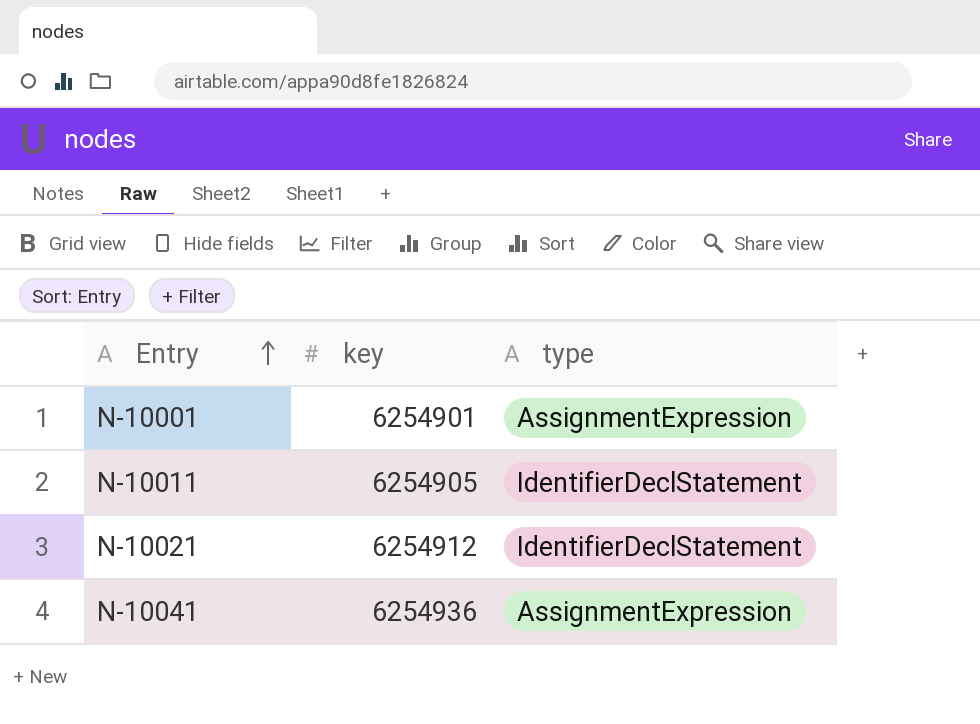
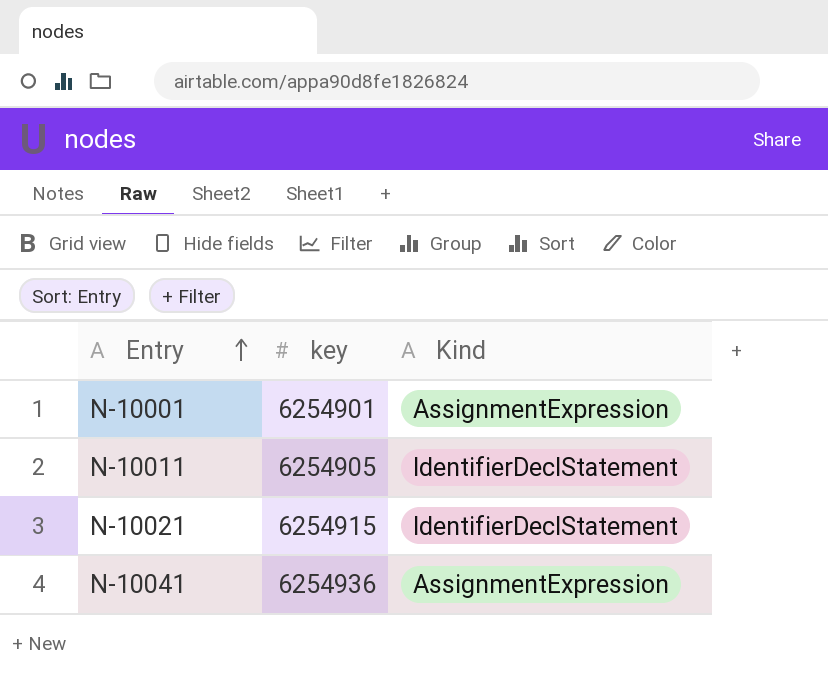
column name: type -> Kind
N-10021 | key: 6254912 -> 6254915

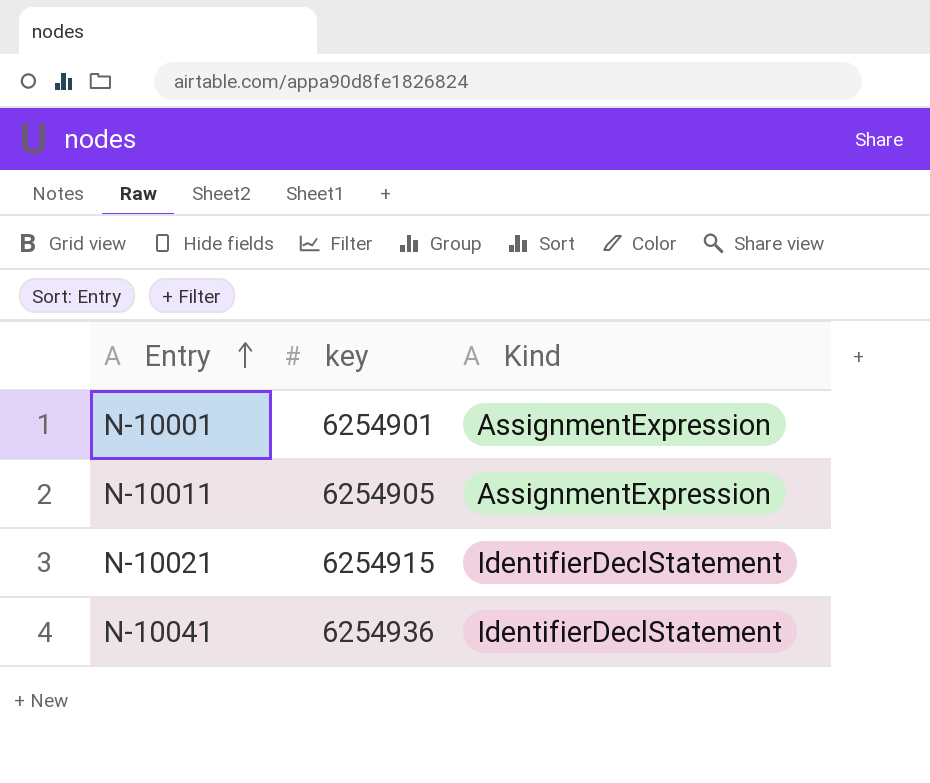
N-10011 | Kind: IdentifierDeclStatement -> AssignmentExpression
N-10041 | Kind: AssignmentExpression -> IdentifierDeclStatement

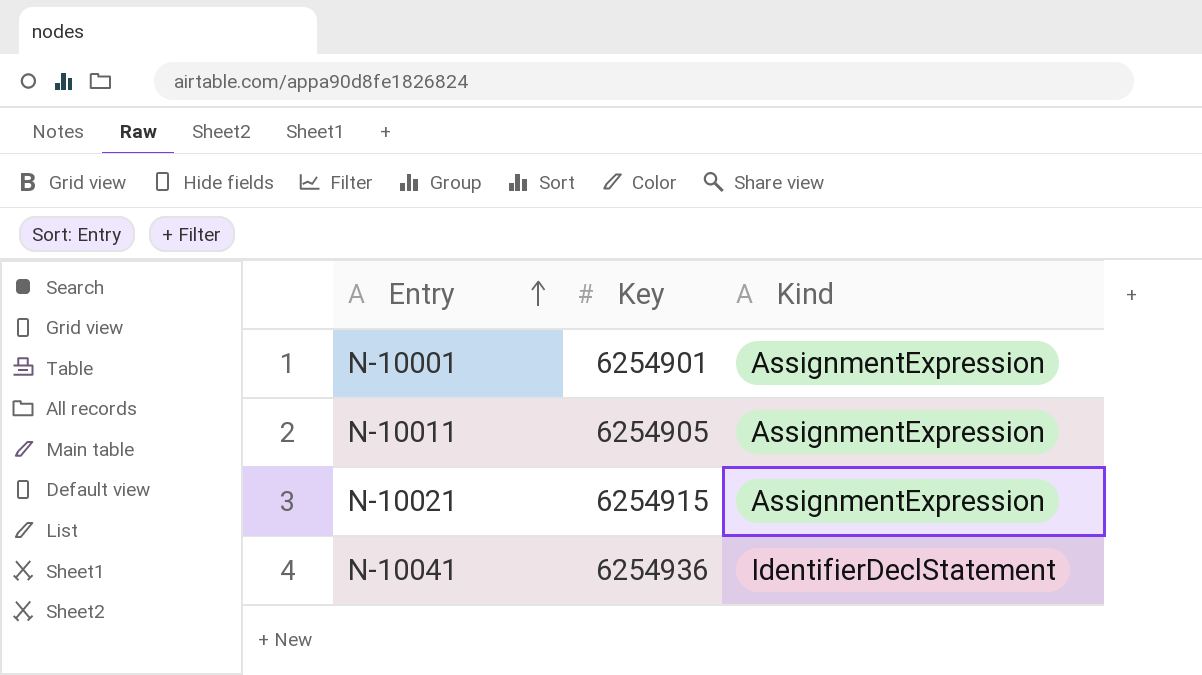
column name: key -> Key
N-10021 | Kind: IdentifierDeclStatement -> AssignmentExpression

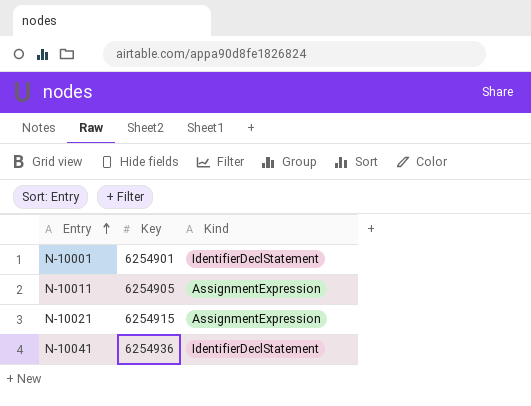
N-10001 | Kind: AssignmentExpression -> IdentifierDeclStatement

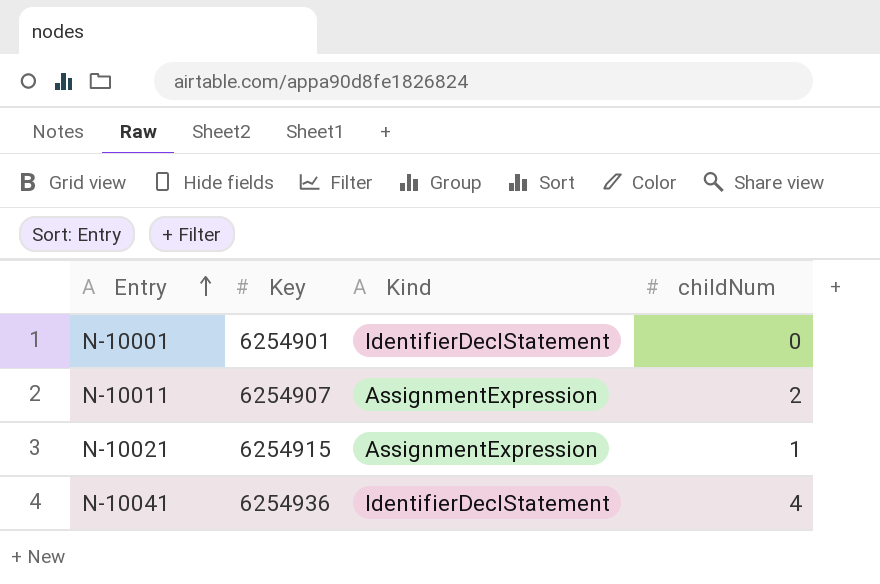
column childNum | position: none -> 4
N-10011 | Key: 6254905 -> 6254907

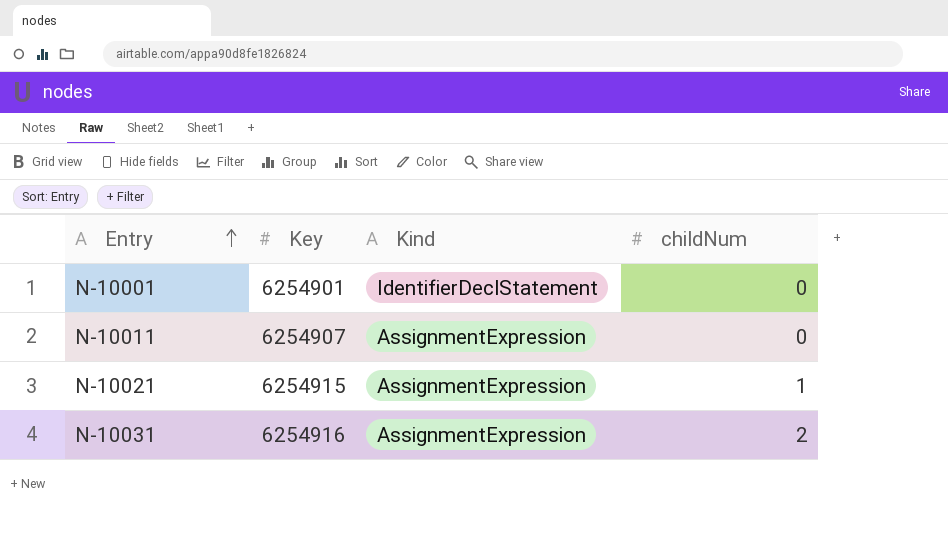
row N-10041: 6254936 | IdentifierDeclStatement | 4 -> none
N-10011 | childNum: 2 -> 0
row N-10031: none -> 6254916 | AssignmentExpression | 2

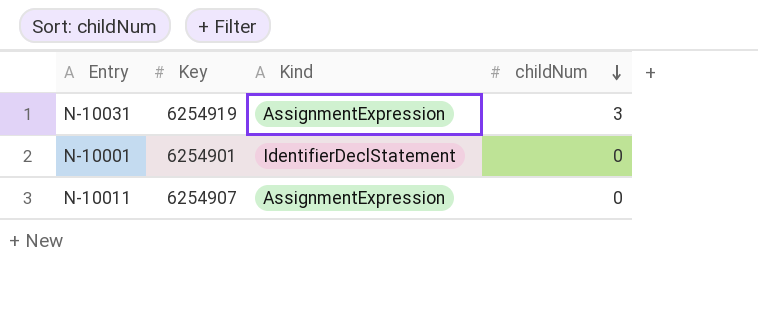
row order: Entry ascending -> childNum descending
row N-10021: 6254915 | AssignmentExpression | 1 -> none
N-10031 | Key: 6254916 -> 6254919
N-10031 | childNum: 2 -> 3

